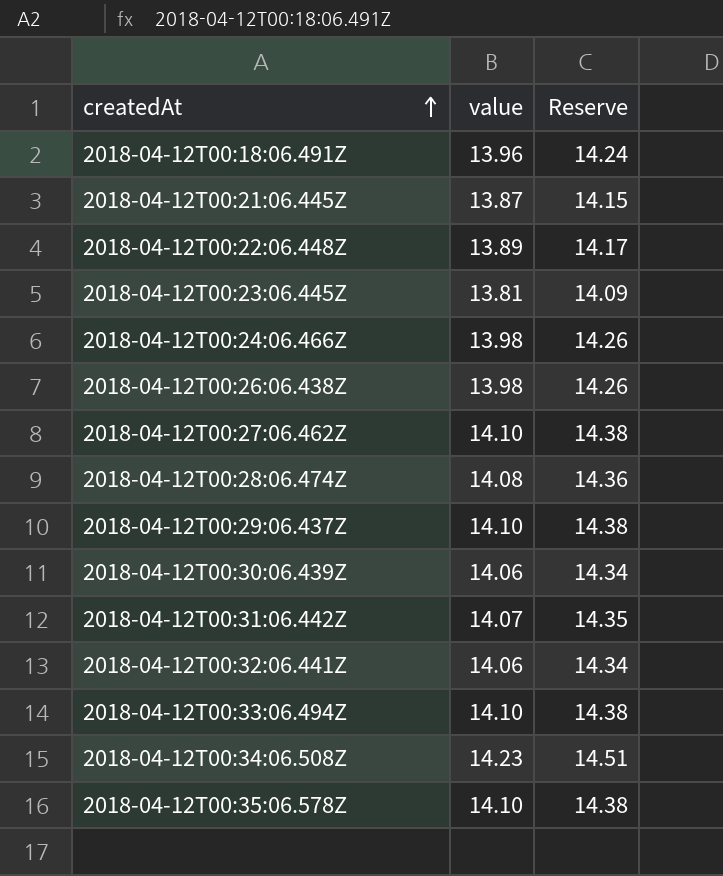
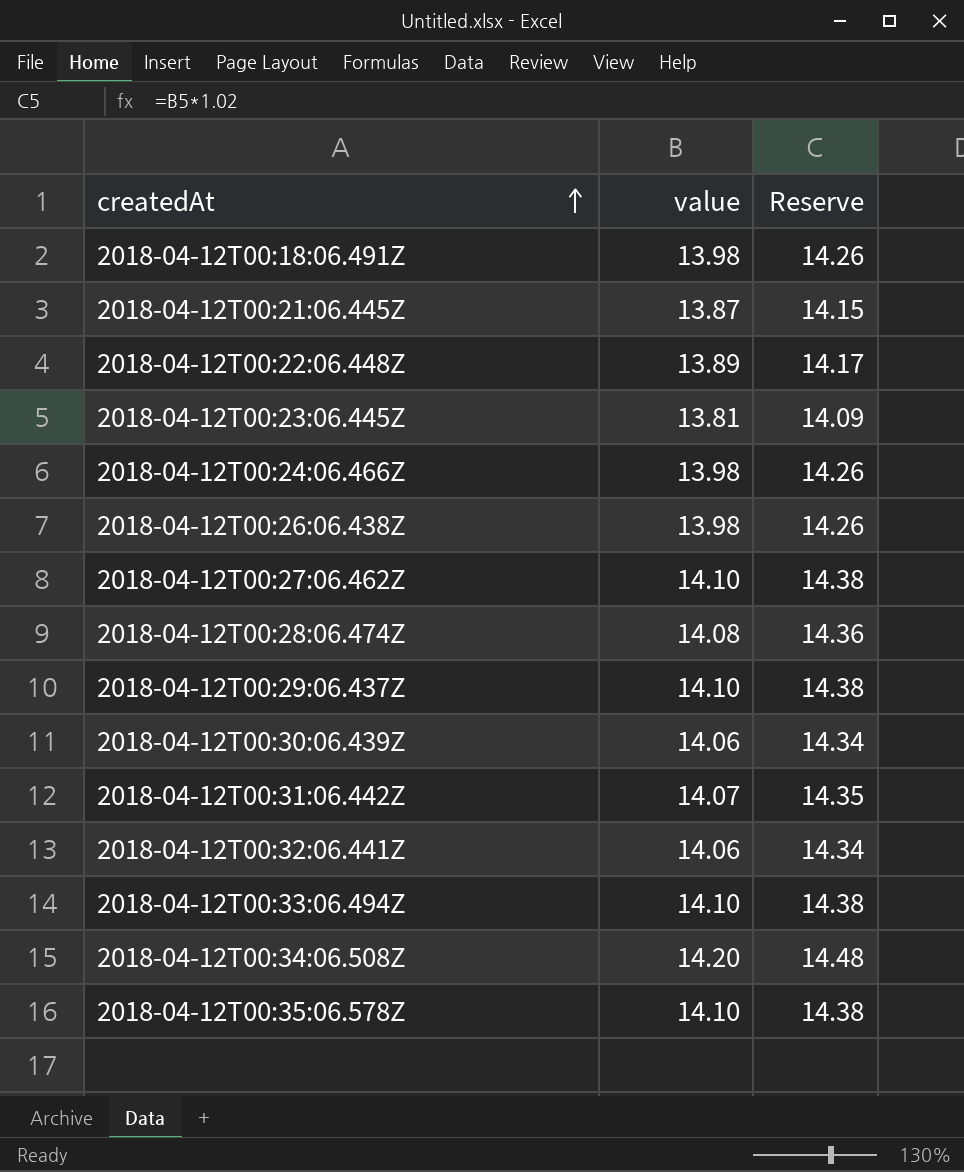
2018-04-12T00:18:06.491Z | value: 13.96 -> 13.98
2018-04-12T00:18:06.491Z | Reserve: 14.24 -> 14.26
2018-04-12T00:34:06.508Z | value: 14.23 -> 14.20
2018-04-12T00:34:06.508Z | Reserve: 14.51 -> 14.48

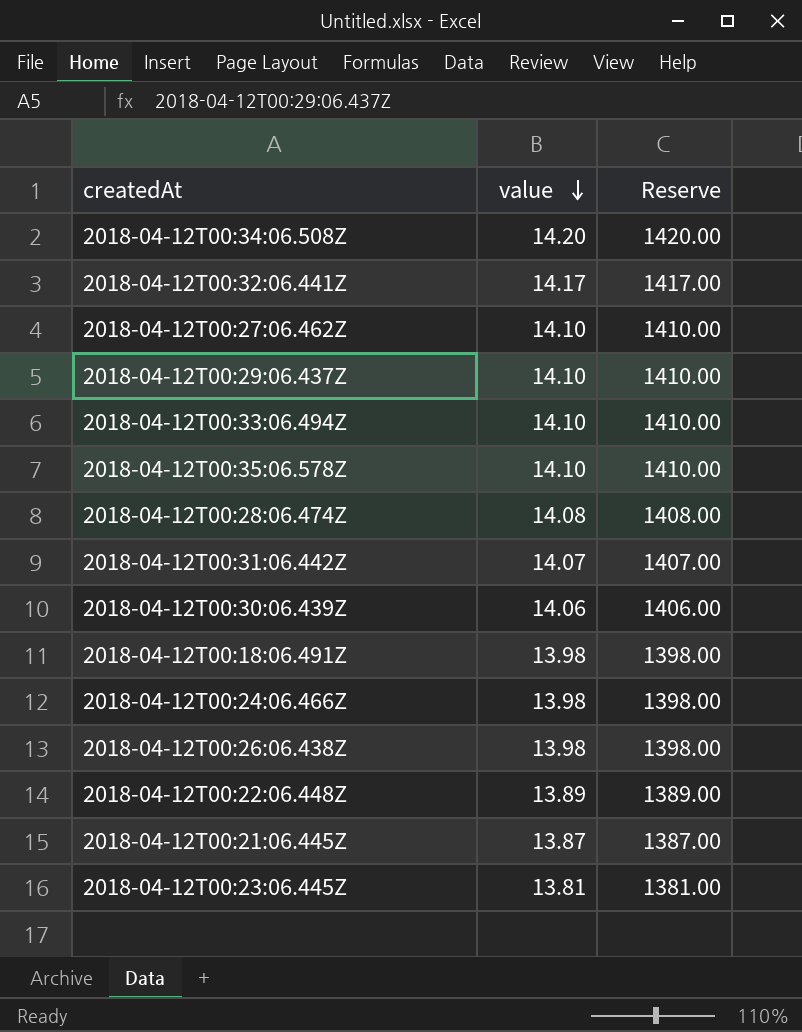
row order: createdAt ascending -> value descending
column Reserve | formula: [value] * 1.02 -> [value] * 100
2018-04-12T00:32:06.441Z | value: 14.06 -> 14.17

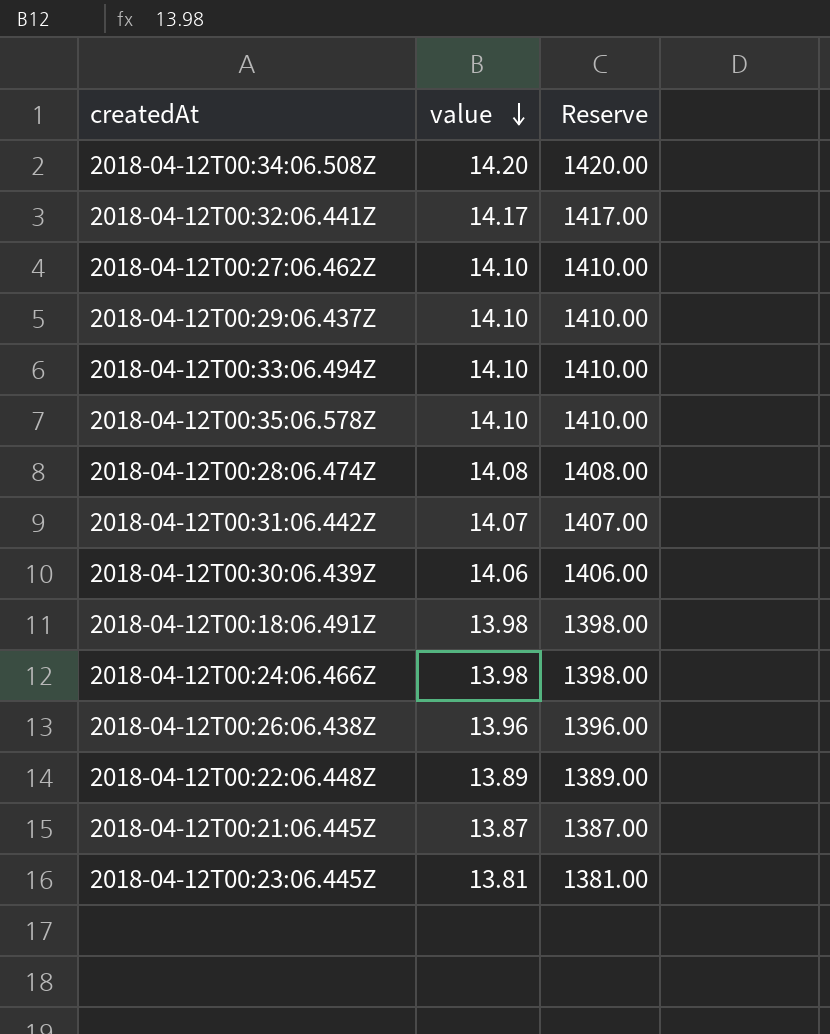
2018-04-12T00:26:06.438Z | value: 13.98 -> 13.96
2018-04-12T00:26:06.438Z | Reserve: 1398.00 -> 1396.00

